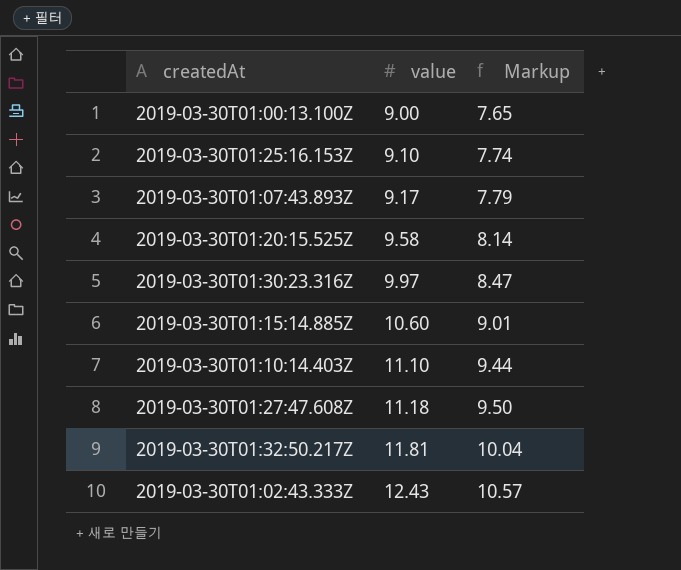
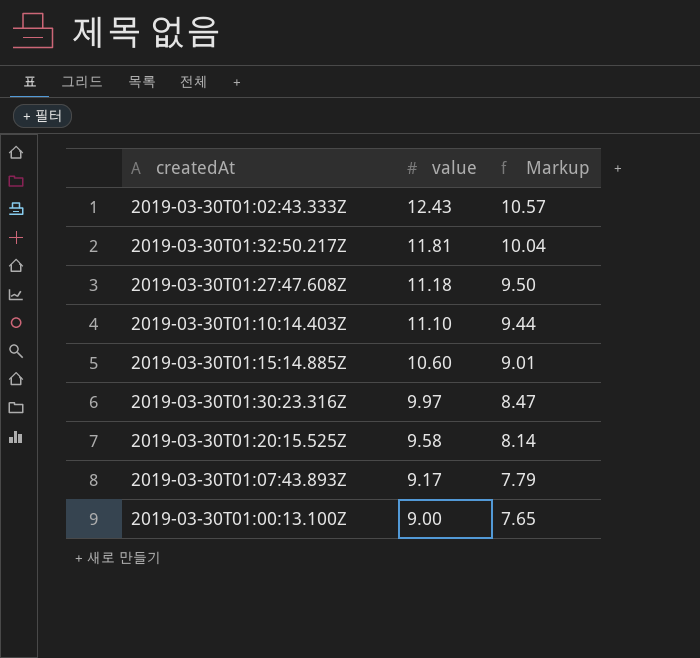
row order: value ascending -> value descending
row 2019-03-30T01:25:16.153Z: 9.10 | 7.74 -> none

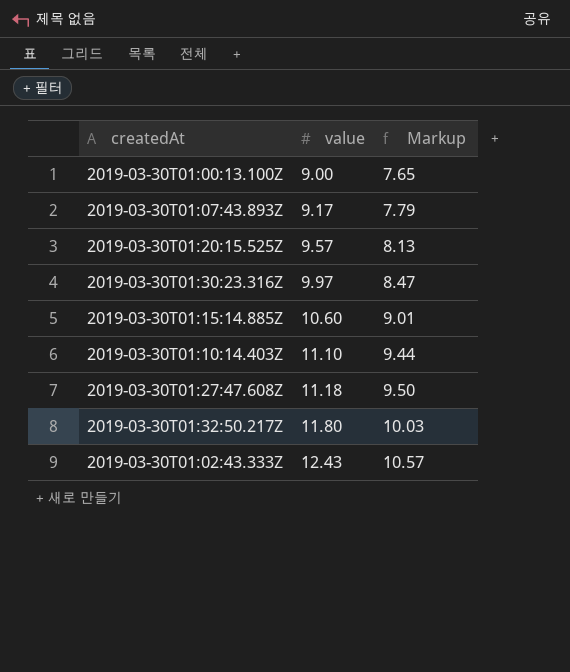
row order: value descending -> value ascending
2019-03-30T01:20:15.525Z | value: 9.58 -> 9.57
2019-03-30T01:20:15.525Z | Markup: 8.14 -> 8.13
2019-03-30T01:32:50.217Z | value: 11.81 -> 11.80
2019-03-30T01:32:50.217Z | Markup: 10.04 -> 10.03

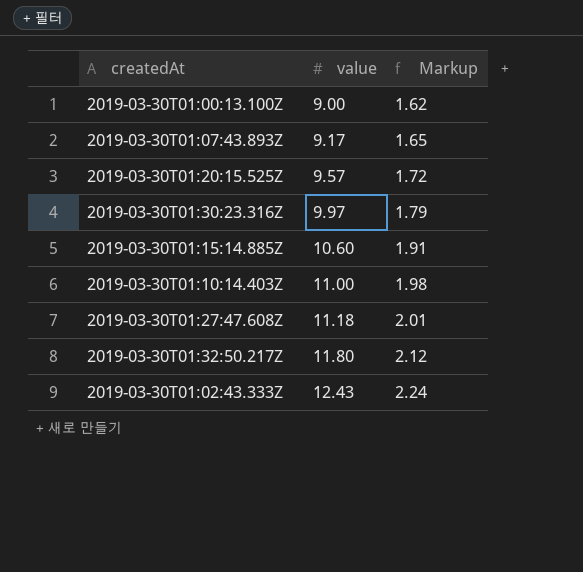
column Markup | formula: [value] * 0.85 -> [value] * 0.18
2019-03-30T01:10:14.403Z | value: 11.10 -> 11.00

